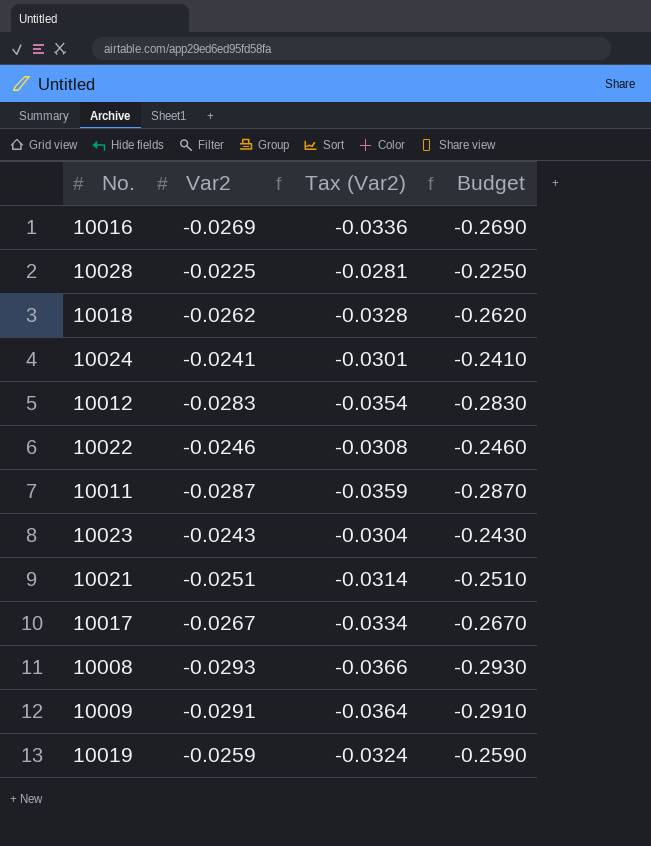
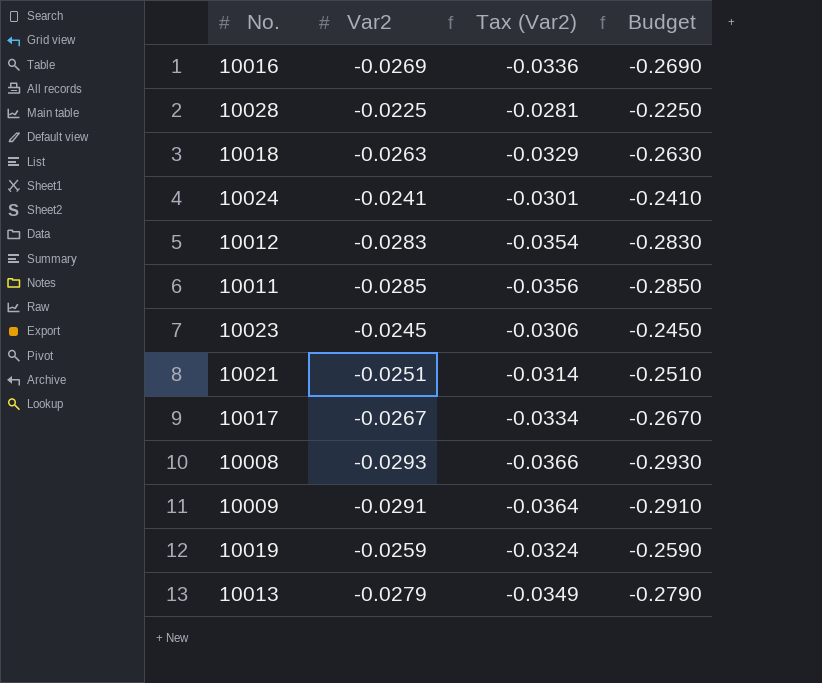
row 10022: -0.0246 | -0.0308 | -0.2460 -> none
10018 | Var2: -0.0262 -> -0.0263
10018 | Tax (Var2): -0.0328 -> -0.0329
10018 | Budget: -0.2620 -> -0.2630
10011 | Var2: -0.0287 -> -0.0285
10011 | Tax (Var2): -0.0359 -> -0.0356
10011 | Budget: -0.2870 -> -0.2850
10023 | Var2: -0.0243 -> -0.0245
10023 | Tax (Var2): -0.0304 -> -0.0306
10023 | Budget: -0.2430 -> -0.2450
row 10013: none -> -0.0279 | -0.0349 | -0.2790

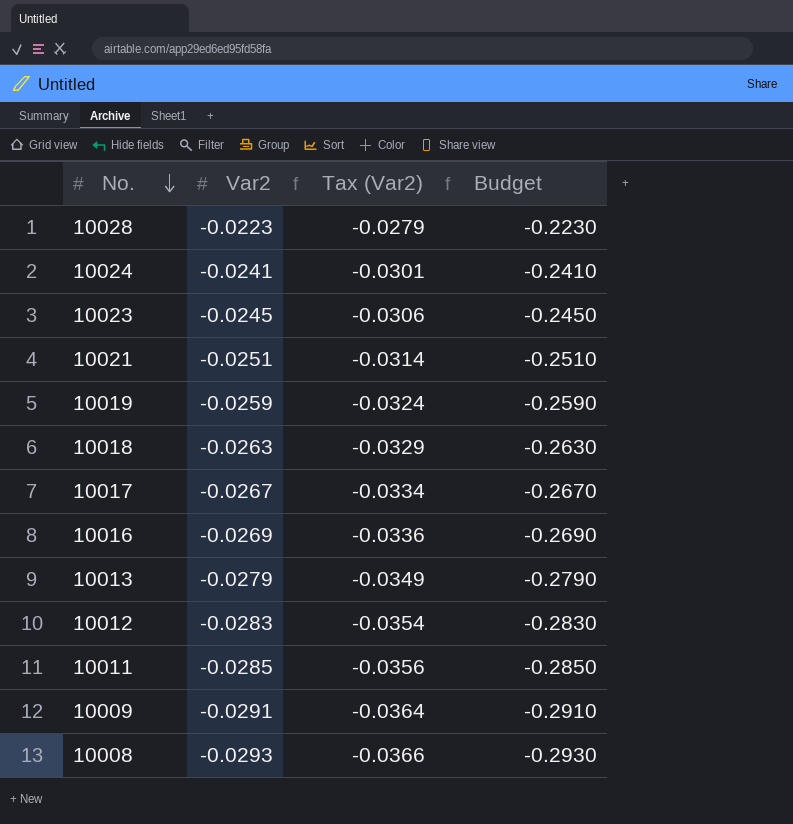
row order: none -> No. descending
10028 | Var2: -0.0225 -> -0.0223
10028 | Tax (Var2): -0.0281 -> -0.0279
10028 | Budget: -0.2250 -> -0.2230

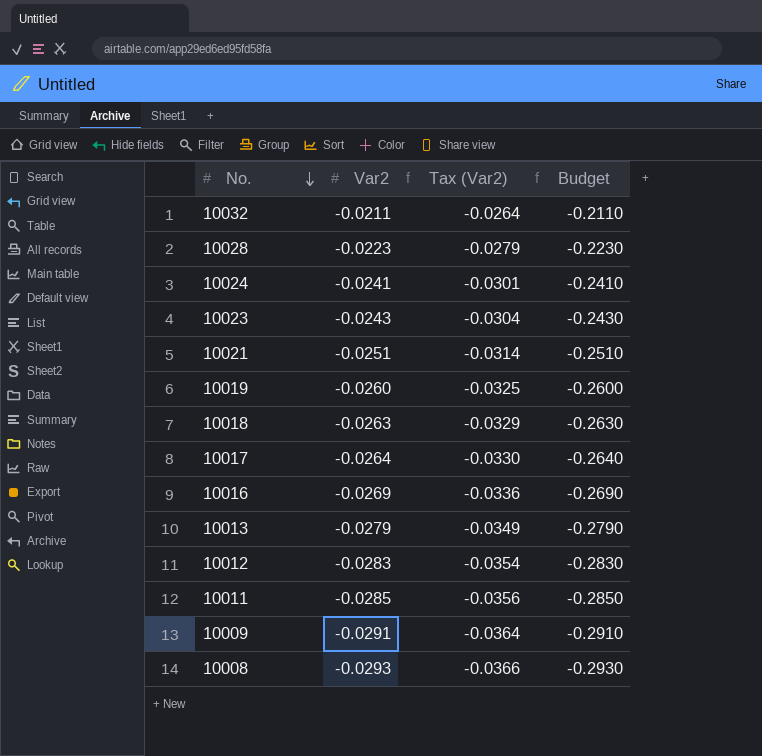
row 10032: none -> -0.0211 | -0.0264 | -0.2110
10023 | Var2: -0.0245 -> -0.0243
10023 | Tax (Var2): -0.0306 -> -0.0304
10023 | Budget: -0.2450 -> -0.2430
10019 | Var2: -0.0259 -> -0.0260
10019 | Tax (Var2): -0.0324 -> -0.0325
10019 | Budget: -0.2590 -> -0.2600
10017 | Var2: -0.0267 -> -0.0264
10017 | Tax (Var2): -0.0334 -> -0.0330
10017 | Budget: -0.2670 -> -0.2640

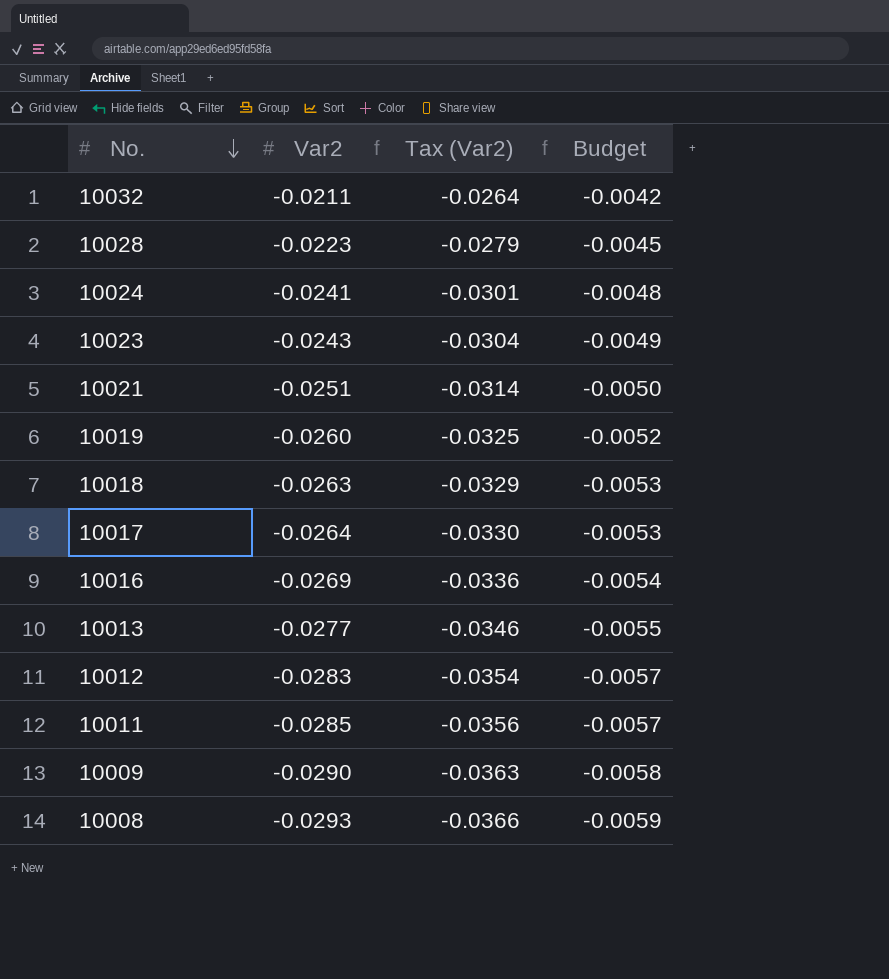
column Budget | formula: [Var2] * 10 -> [Var2] * 0.2
10013 | Var2: -0.0279 -> -0.0277
10013 | Tax (Var2): -0.0349 -> -0.0346
10009 | Var2: -0.0291 -> -0.0290
10009 | Tax (Var2): -0.0364 -> -0.0363

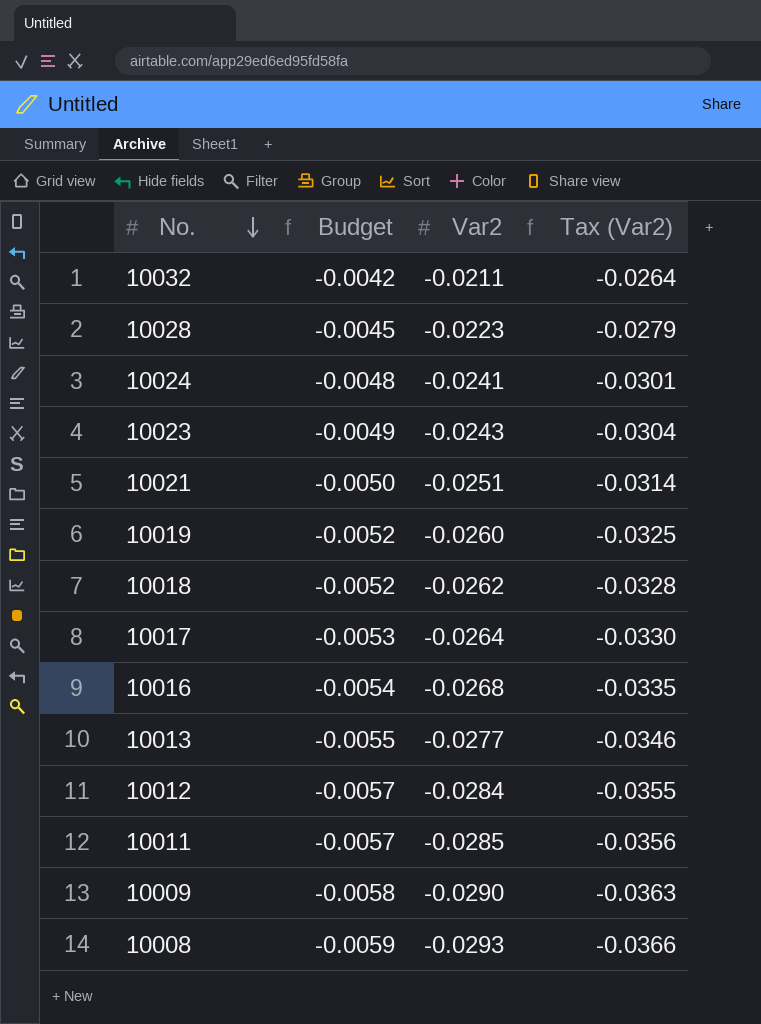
column Budget | position: 4 -> 2
10018 | Budget: -0.0053 -> -0.0052
10018 | Var2: -0.0263 -> -0.0262
10018 | Tax (Var2): -0.0329 -> -0.0328
10016 | Var2: -0.0269 -> -0.0268
10016 | Tax (Var2): -0.0336 -> -0.0335
10012 | Var2: -0.0283 -> -0.0284
10012 | Tax (Var2): -0.0354 -> -0.0355

